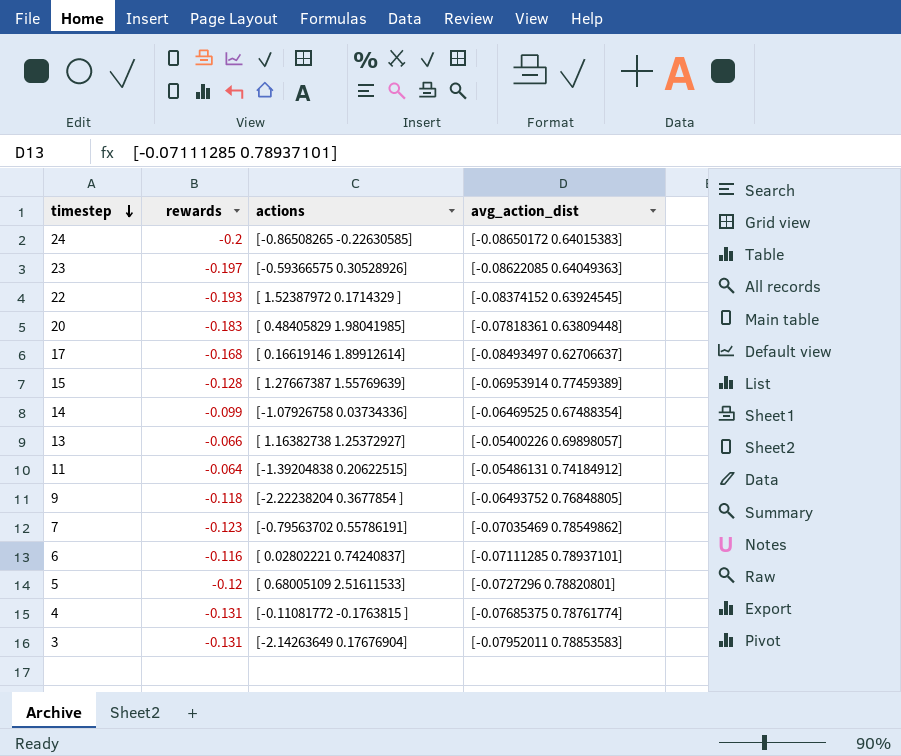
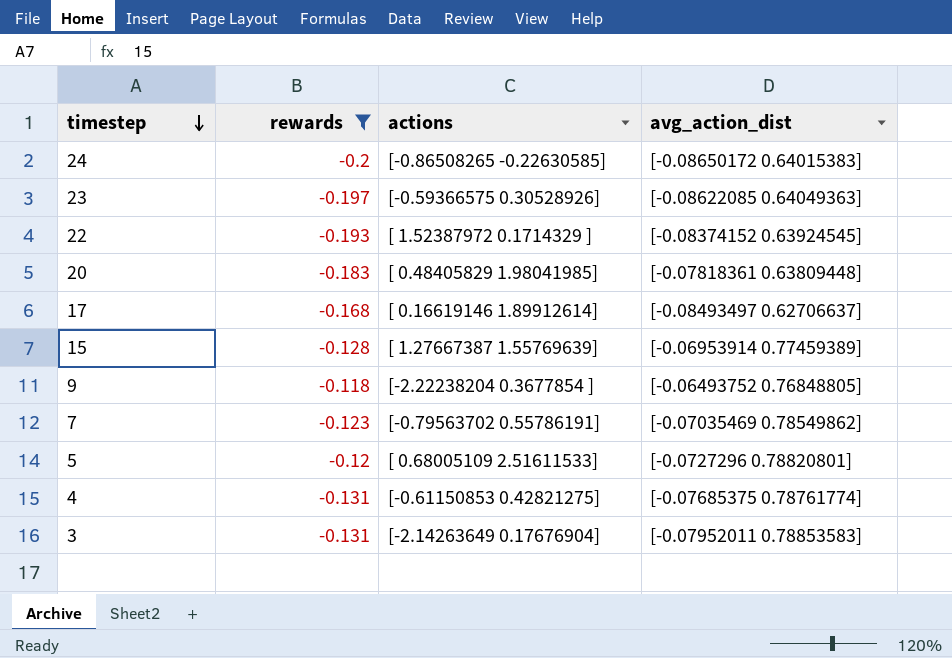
filter: none -> rewards <= -0.118
4 | actions: [-0.11081772 -0.1763815 ] -> [-0.61150853 0.42821275]

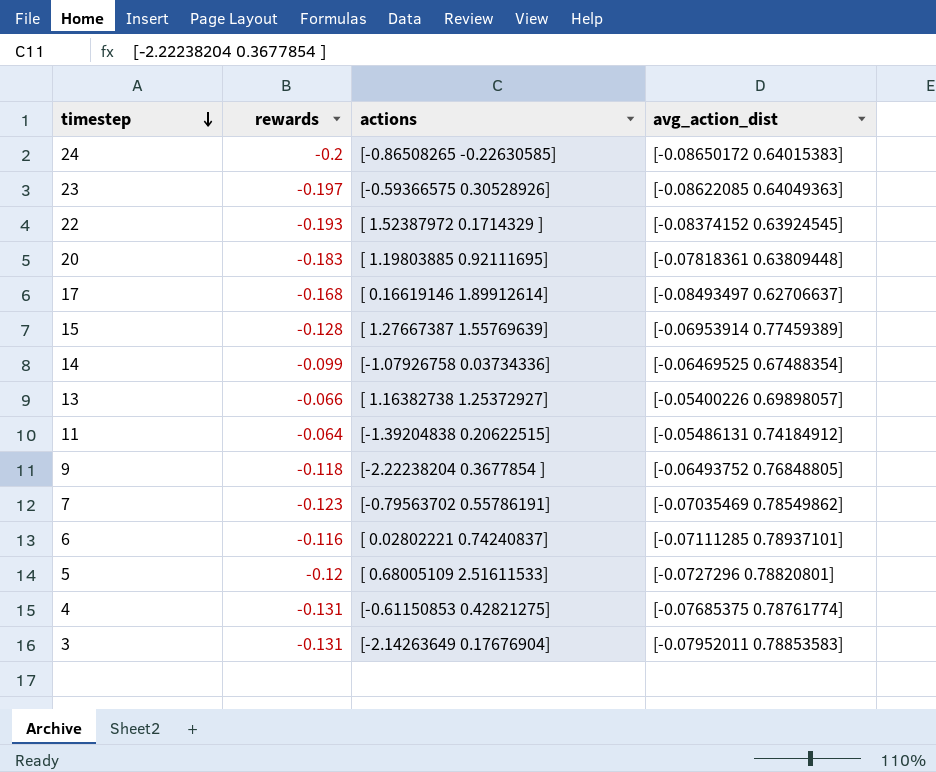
filter: rewards <= -0.118 -> none
20 | actions: [ 0.48405829 1.98041985] -> [ 1.19803885 0.92111695]

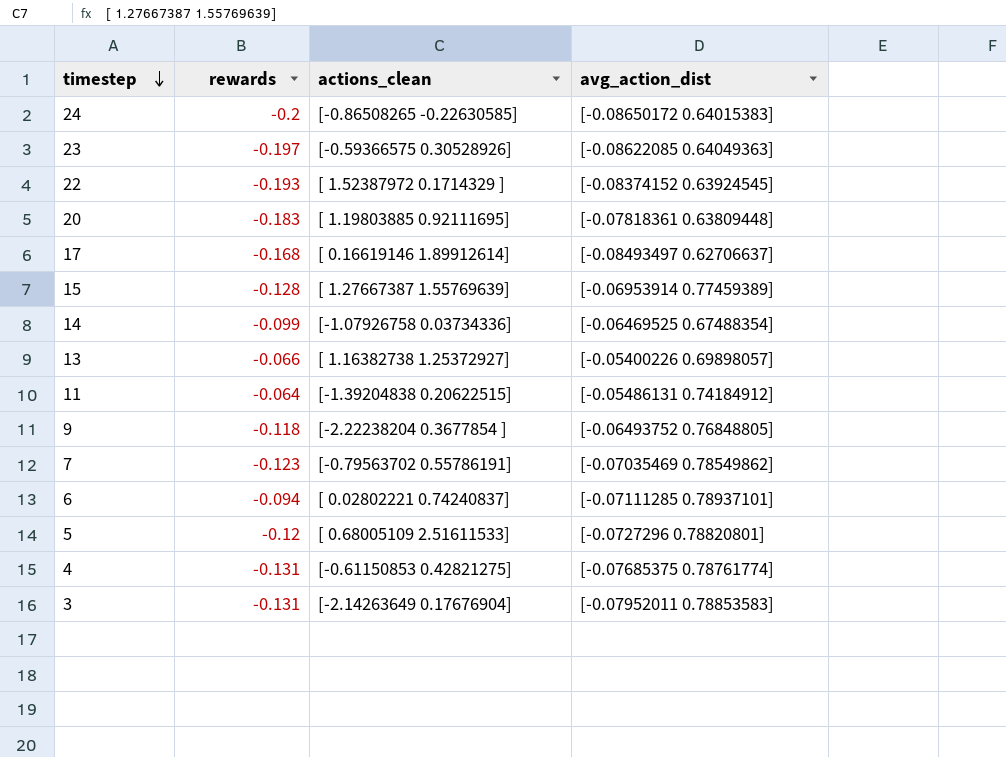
column name: actions -> actions_clean
6 | rewards: -0.116 -> -0.094

